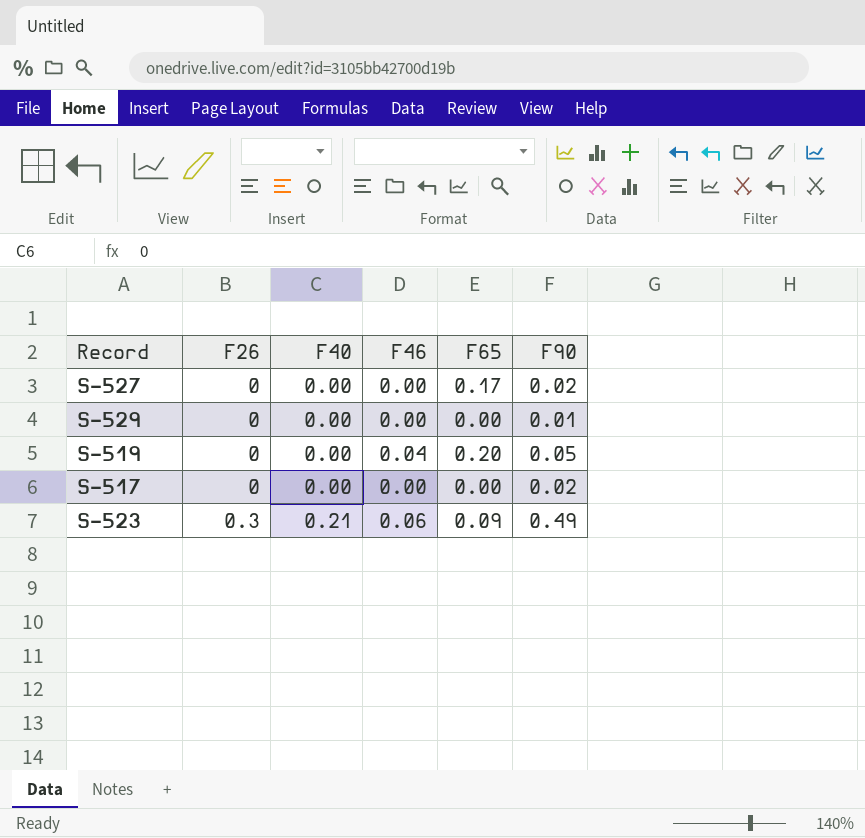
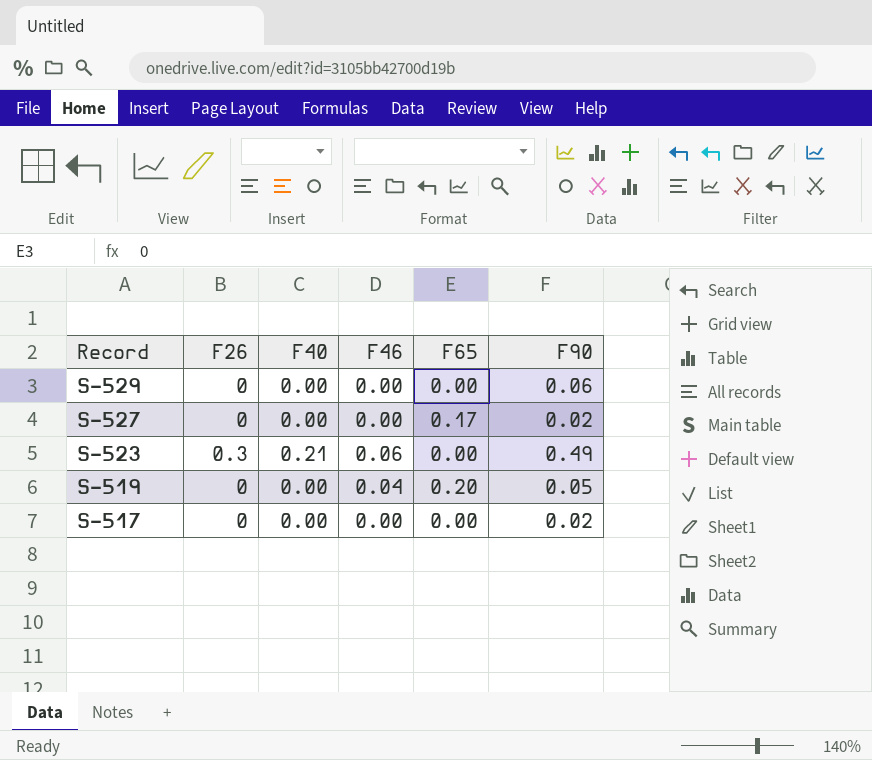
row order: F26 ascending -> Record descending
S-529 | F90: 0.01 -> 0.06
S-523 | F65: 0.09 -> 0.00

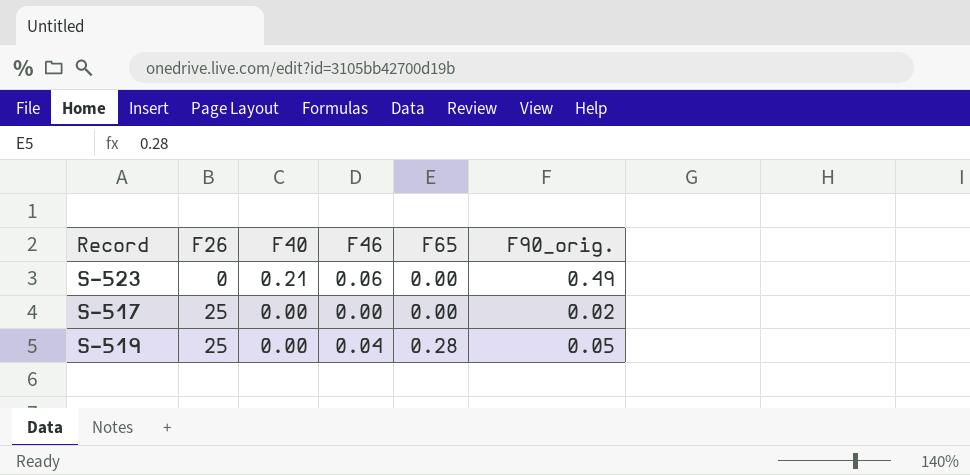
row order: Record descending -> F26 ascending
column name: F90 -> F90_orig.
row S-529: 0 | 0.00 | 0.00 | 0.00 | 0.06 -> none
row S-527: 0 | 0.00 | 0.00 | 0.17 | 0.02 -> none
S-523 | F26: 0.3 -> 0
S-517 | F26: 0 -> 25
S-519 | F26: 0 -> 25
S-519 | F65: 0.20 -> 0.28

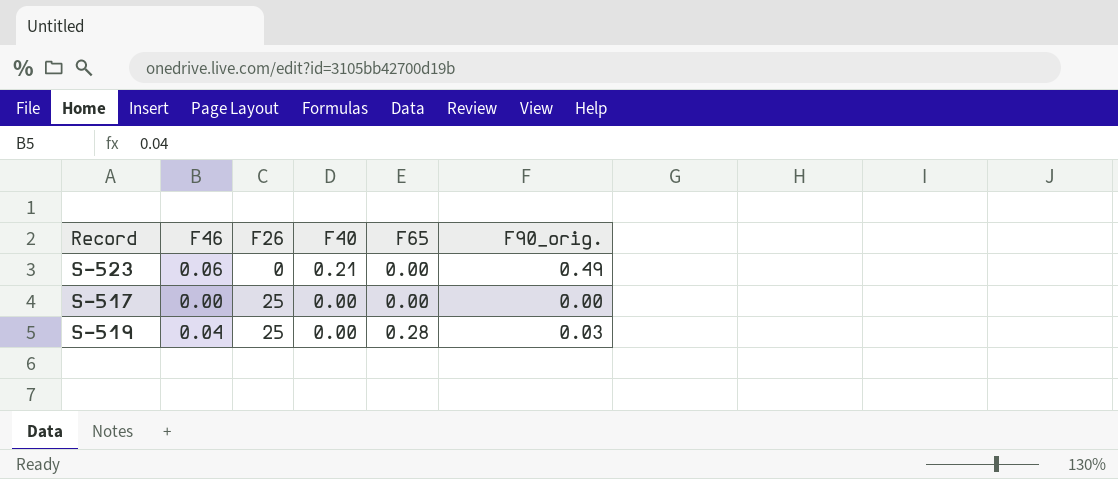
column F46 | position: 4 -> 2
S-517 | F90_orig.: 0.02 -> 0.00
S-519 | F90_orig.: 0.05 -> 0.03

